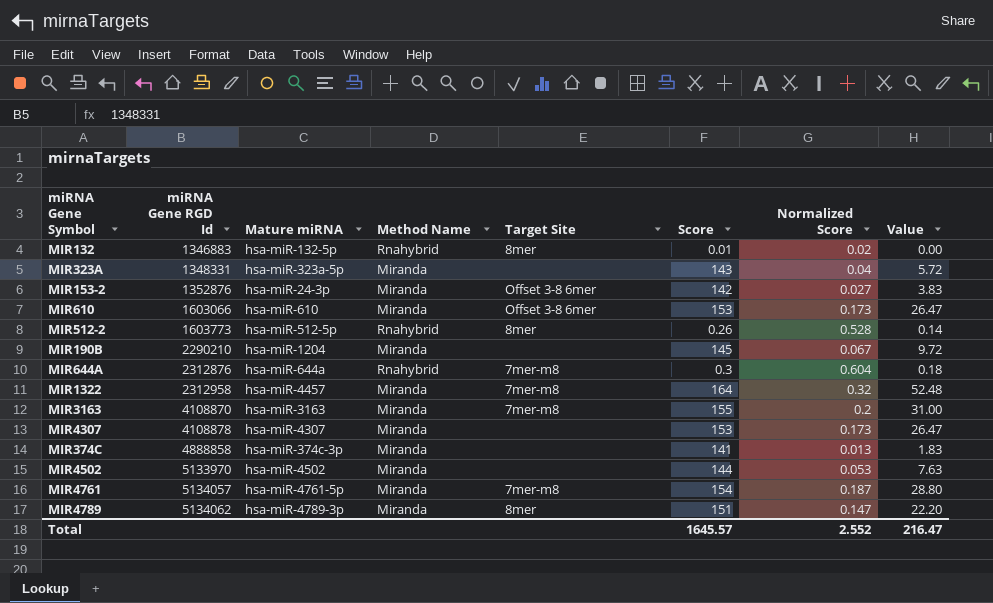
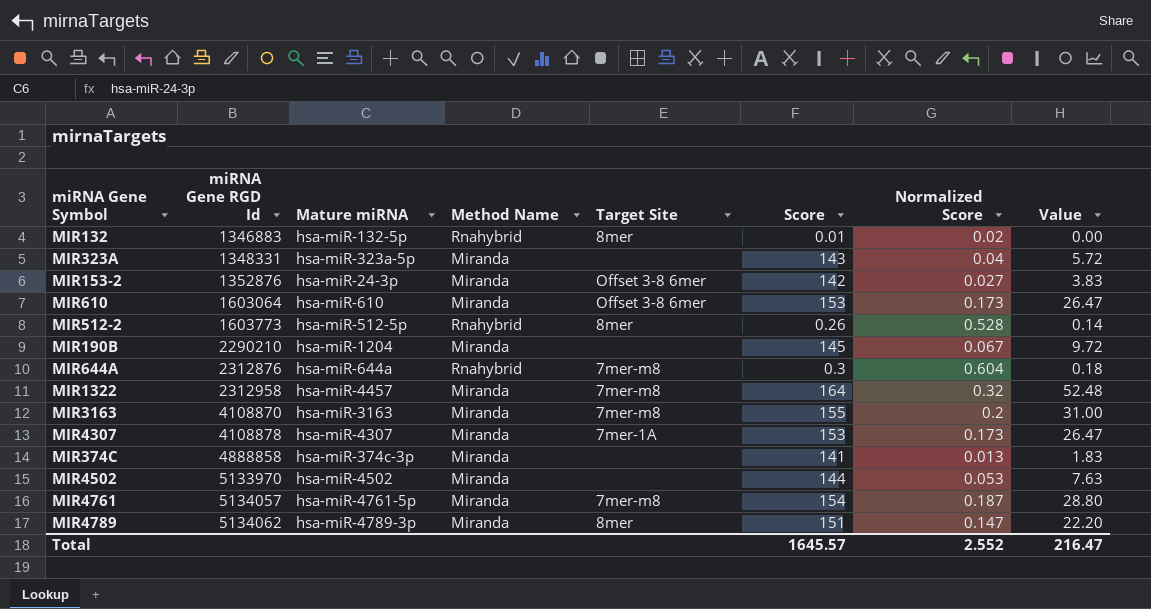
MIR610 | miRNA Gene RGD Id: 1603066 -> 1603064
MIR4307 | Target Site: none -> 7mer-1A

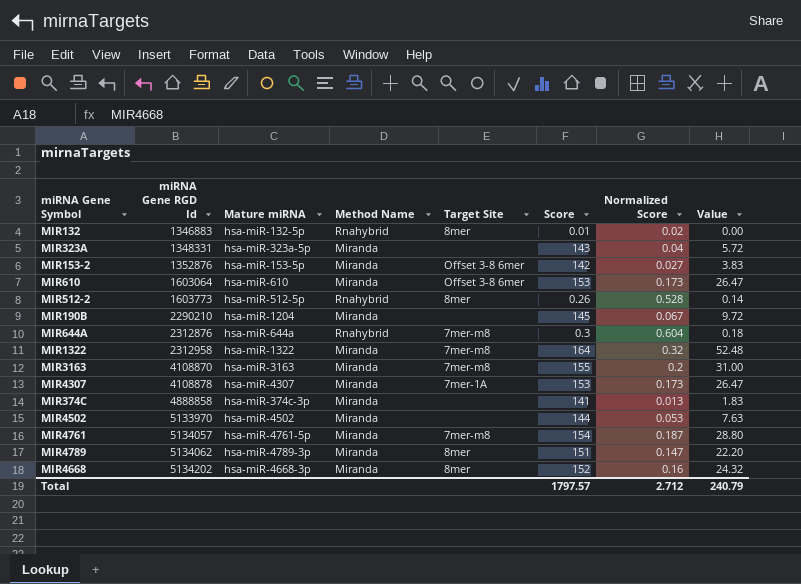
MIR153-2 | Mature miRNA: hsa-miR-24-3p -> hsa-miR-153-5p
MIR1322 | Mature miRNA: hsa-miR-4457 -> hsa-miR-1322
row MIR4668: none -> 5134202 | hsa-miR-4668-3p | Miranda | 8mer | 152 | 0.16 | 24.32
Total | Score: 1645.57 -> 1797.57
Total | Normalized Score: 2.552 -> 2.712
Total | Value: 216.47 -> 240.79

